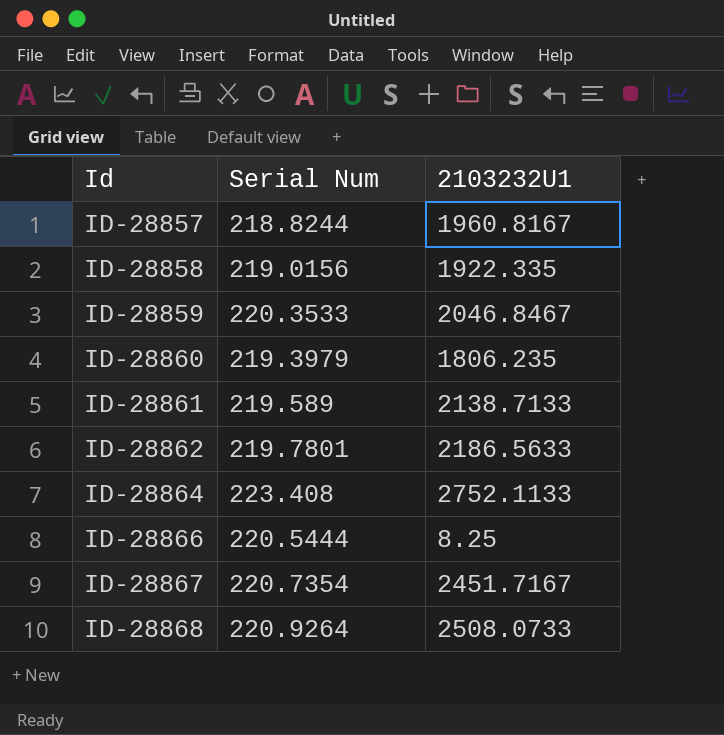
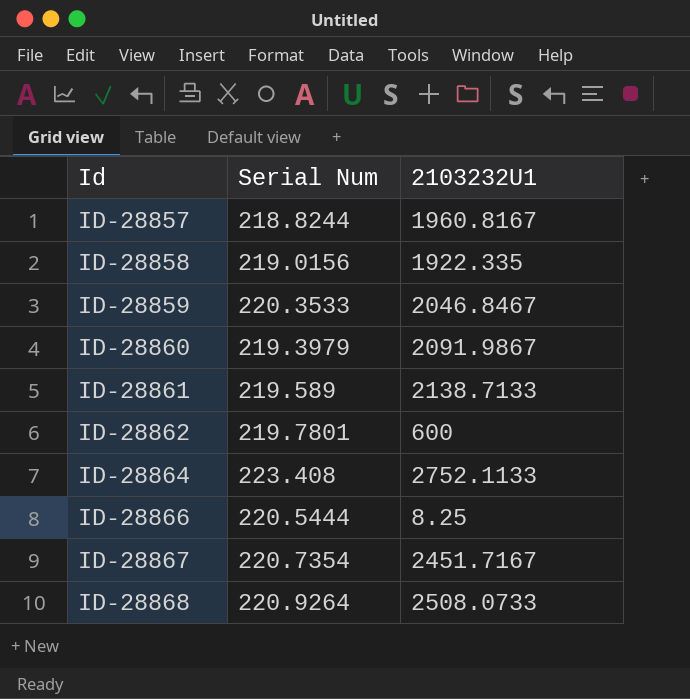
ID-28860 | 2103232U1: 1806.235 -> 2091.9867
ID-28862 | 2103232U1: 2186.5633 -> 600

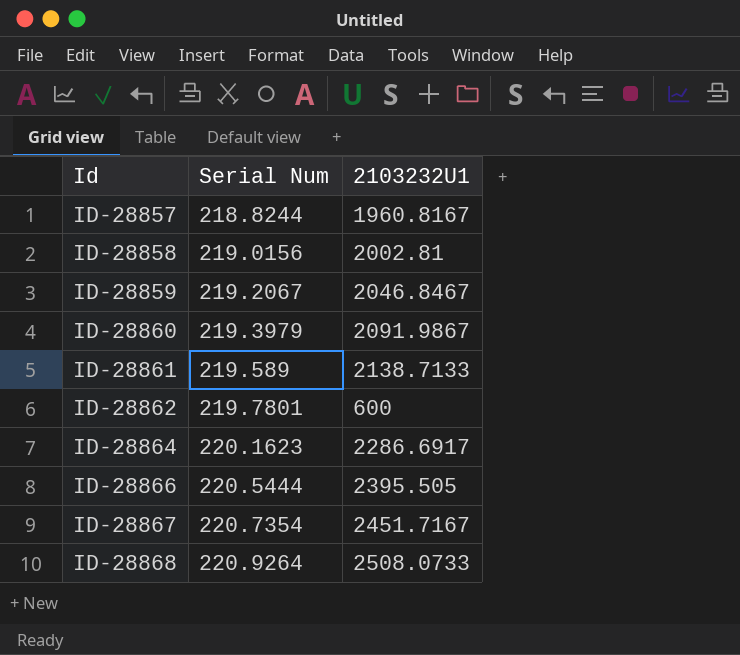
ID-28858 | 2103232U1: 1922.335 -> 2002.81
ID-28859 | Serial Num: 220.3533 -> 219.2067
ID-28864 | Serial Num: 223.408 -> 220.1623
ID-28864 | 2103232U1: 2752.1133 -> 2286.6917
ID-28866 | 2103232U1: 8.25 -> 2395.505

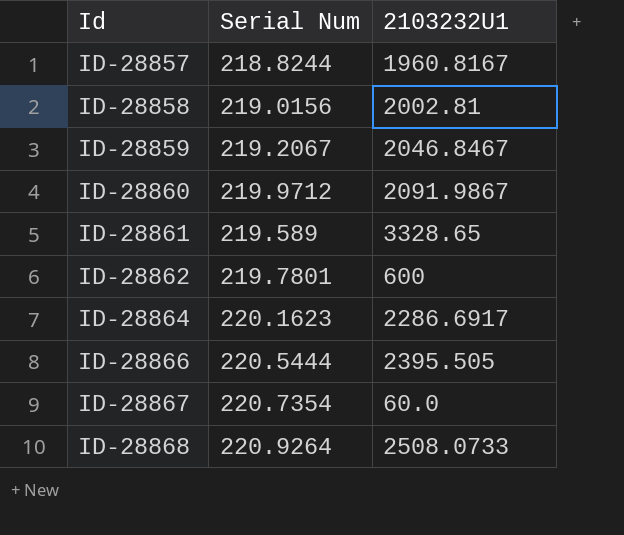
ID-28860 | Serial Num: 219.3979 -> 219.9712
ID-28861 | 2103232U1: 2138.7133 -> 3328.65
ID-28867 | 2103232U1: 2451.7167 -> 60.0

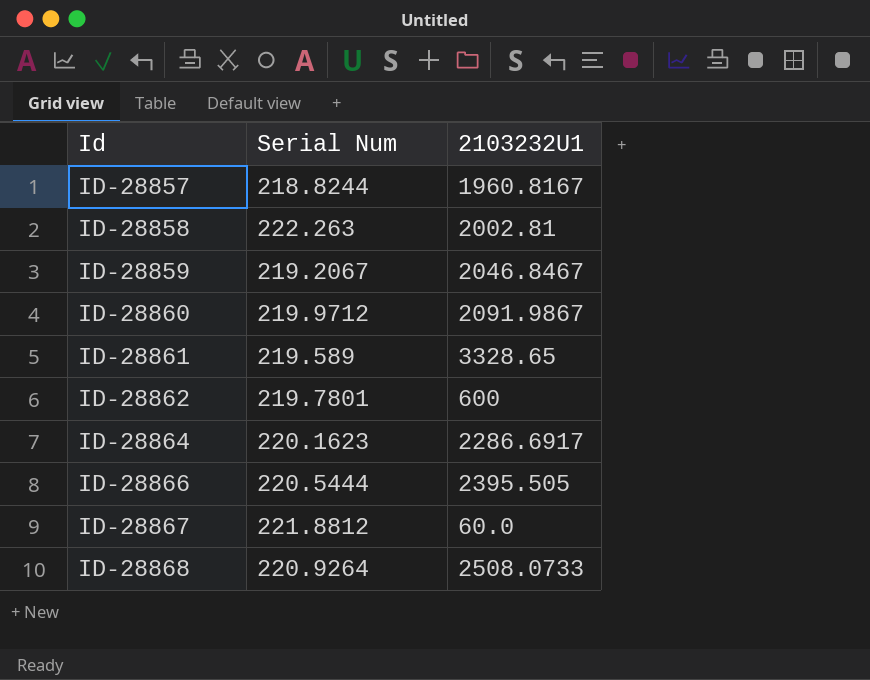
ID-28858 | Serial Num: 219.0156 -> 222.263
ID-28867 | Serial Num: 220.7354 -> 221.8812

